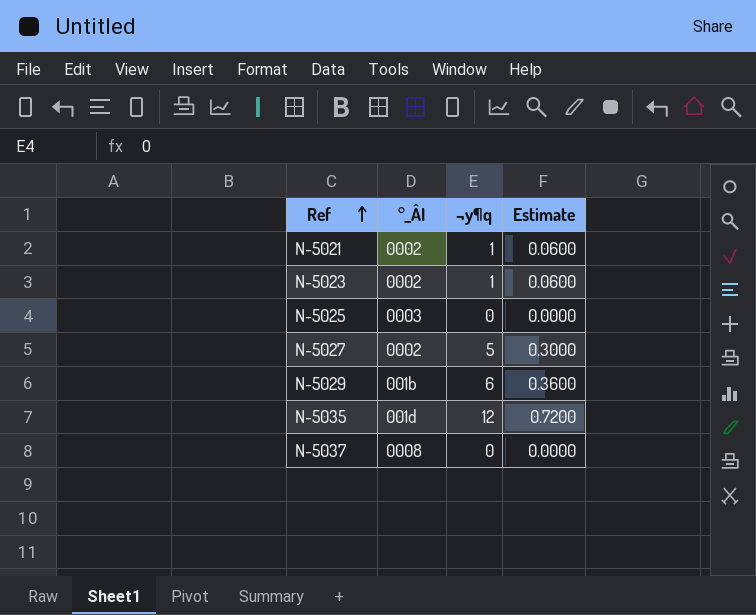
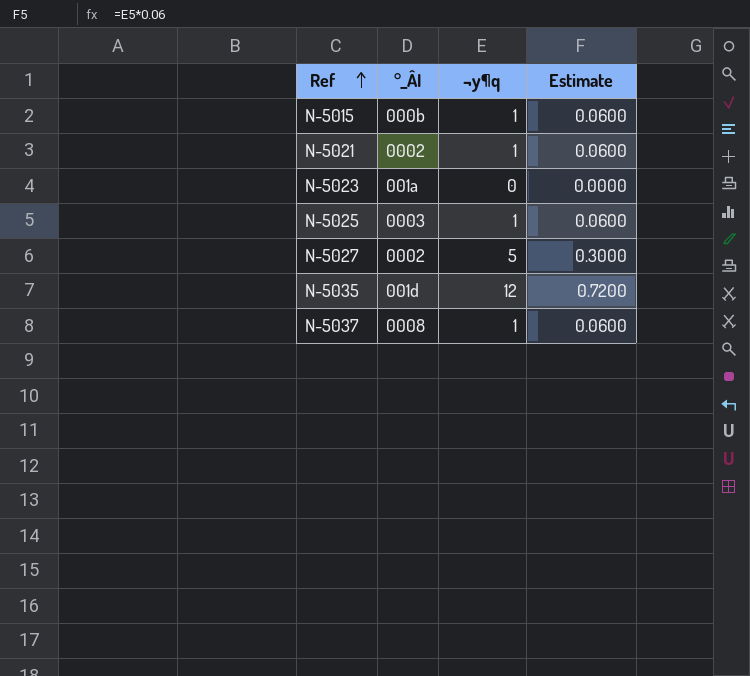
row N-5029: 001b | 6 | 0.3600 -> none
row N-5015: none -> 000b | 1 | 0.0600
N-5023 | °_ÂI: 0002 -> 001a
N-5023 | ¬y¶q: 1 -> 0
N-5023 | Estimate: 0.0600 -> 0.0000
N-5025 | ¬y¶q: 0 -> 1
N-5025 | Estimate: 0.0000 -> 0.0600
N-5037 | ¬y¶q: 0 -> 1
N-5037 | Estimate: 0.0000 -> 0.0600

